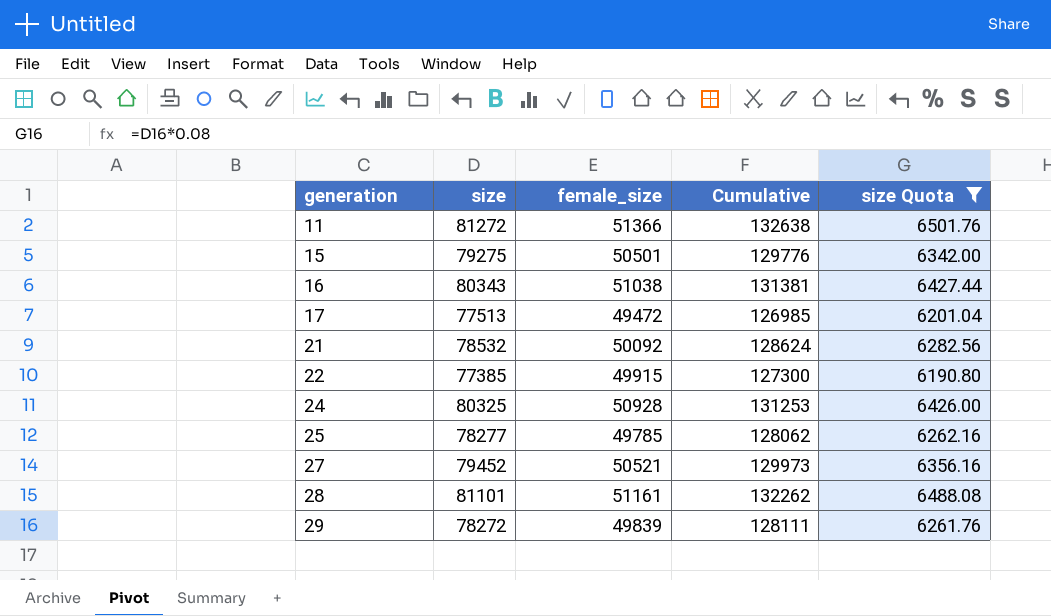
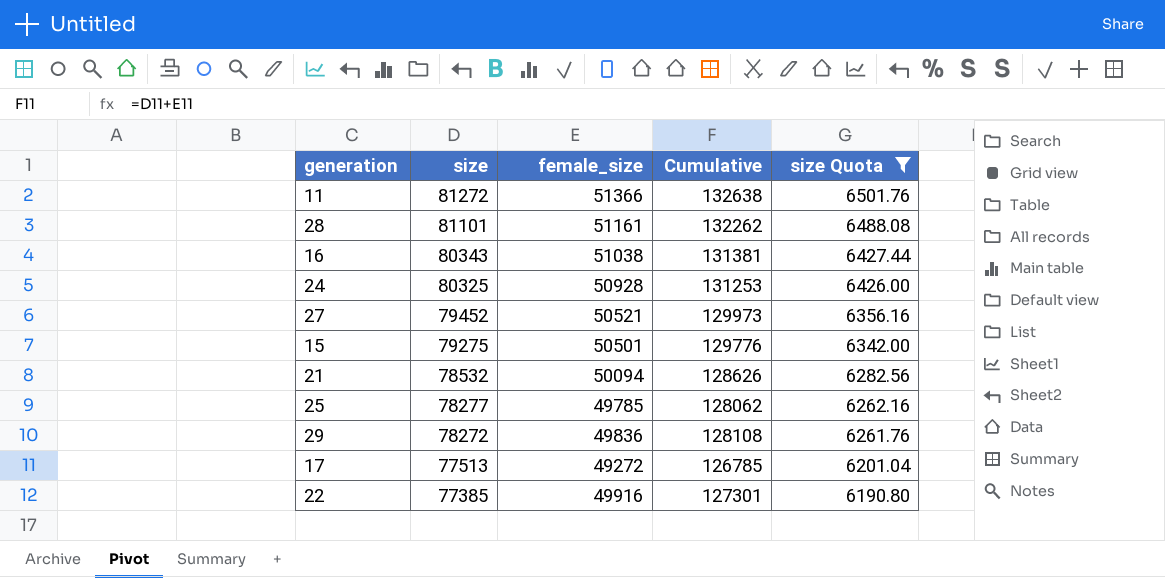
row order: generation ascending -> size descending
21 | female_size: 50092 -> 50094
21 | Cumulative: 128624 -> 128626
29 | female_size: 49839 -> 49836
29 | Cumulative: 128111 -> 128108
17 | female_size: 49472 -> 49272
17 | Cumulative: 126985 -> 126785
22 | female_size: 49915 -> 49916
22 | Cumulative: 127300 -> 127301

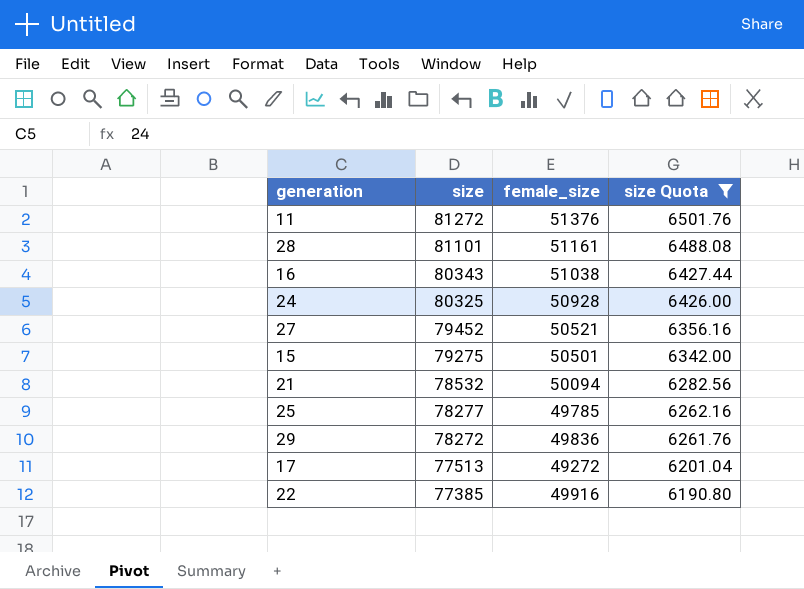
column Cumulative | formula: [size] + [female_size] -> none
11 | female_size: 51366 -> 51376

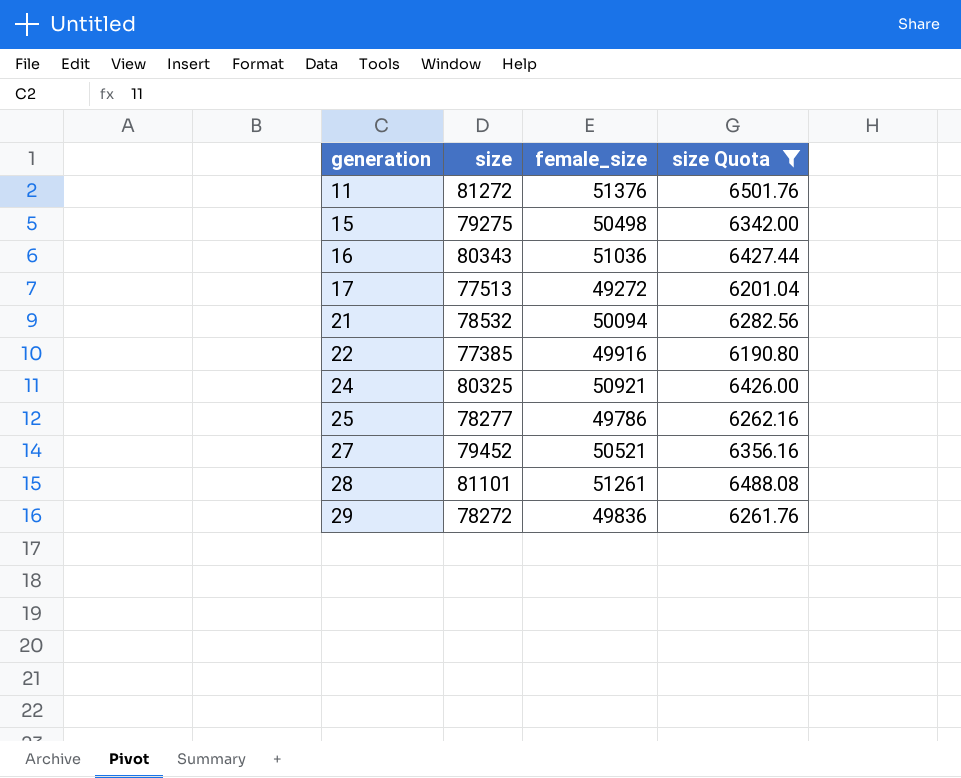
row order: size descending -> generation ascending
15 | female_size: 50501 -> 50498
16 | female_size: 51038 -> 51036
24 | female_size: 50928 -> 50921
25 | female_size: 49785 -> 49786
28 | female_size: 51161 -> 51261

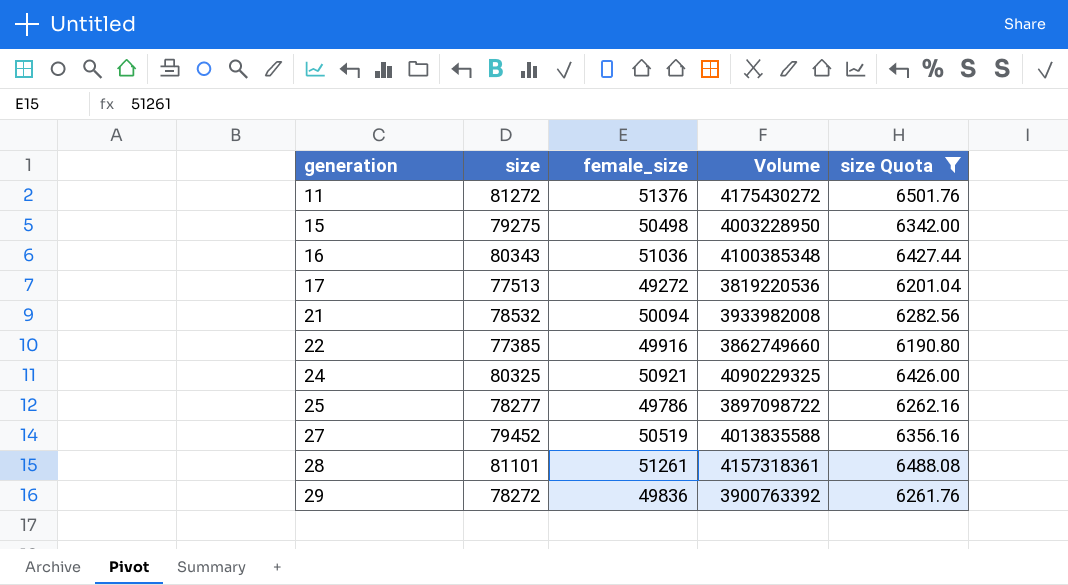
column Volume | formula: none -> [size] * [female_size]
27 | female_size: 50521 -> 50519

